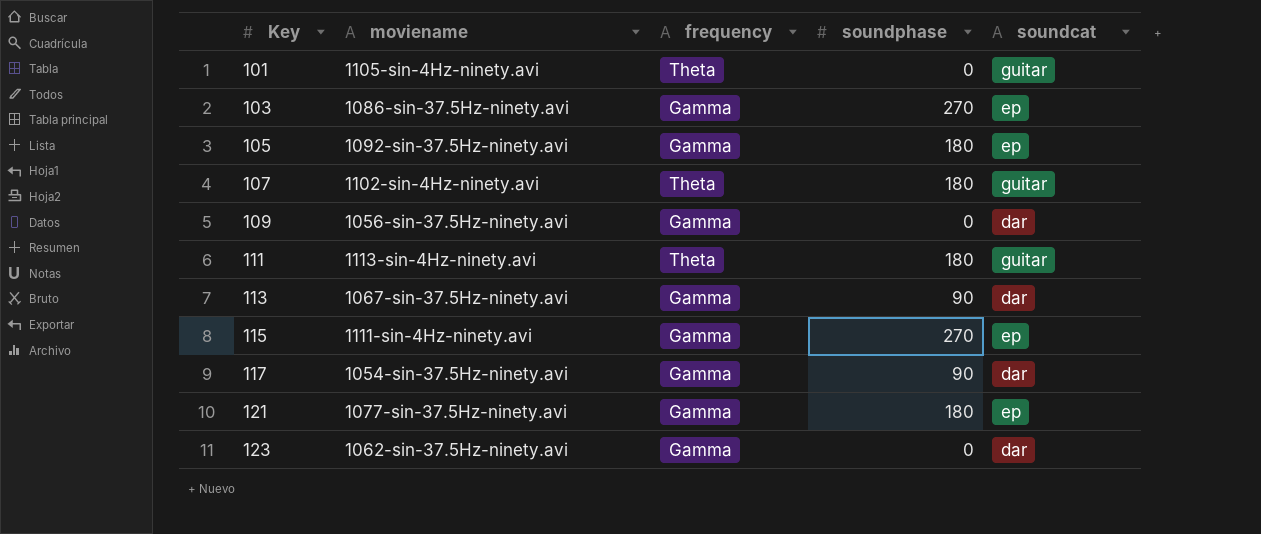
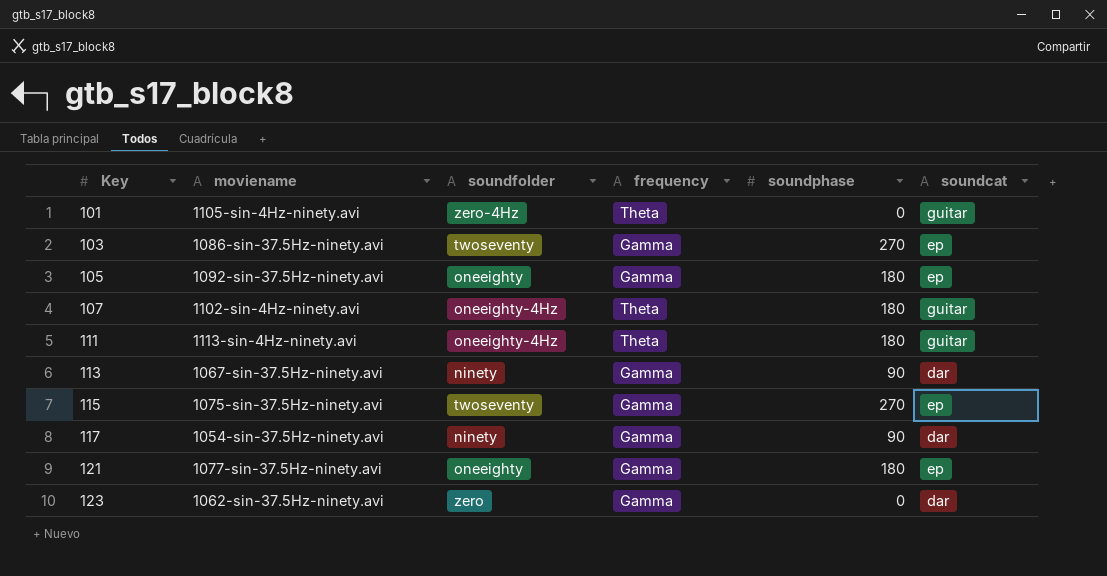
column soundfolder | position: none -> 3
row 109: 1056-sin-37.5Hz-ninety.avi | Gamma | 0 | dar -> none
115 | moviename: 1111-sin-4Hz-ninety.avi -> 1075-sin-37.5Hz-ninety.avi

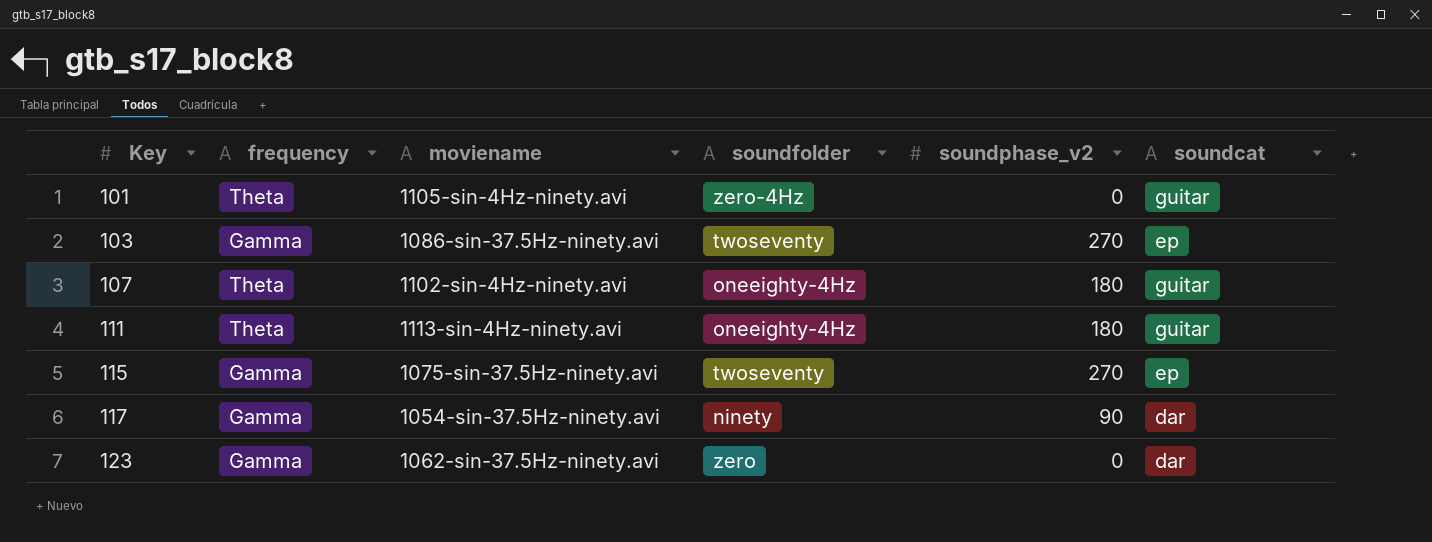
column frequency | position: 4 -> 2
column name: soundphase -> soundphase_v2
row 105: 1092-sin-37.5Hz-ninety.avi | oneeighty | Gamma | 180 | ep -> none
row 113: 1067-sin-37.5Hz-ninety.avi | ninety | Gamma | 90 | dar -> none
row 121: 1077-sin-37.5Hz-ninety.avi | oneeighty | Gamma | 180 | ep -> none

